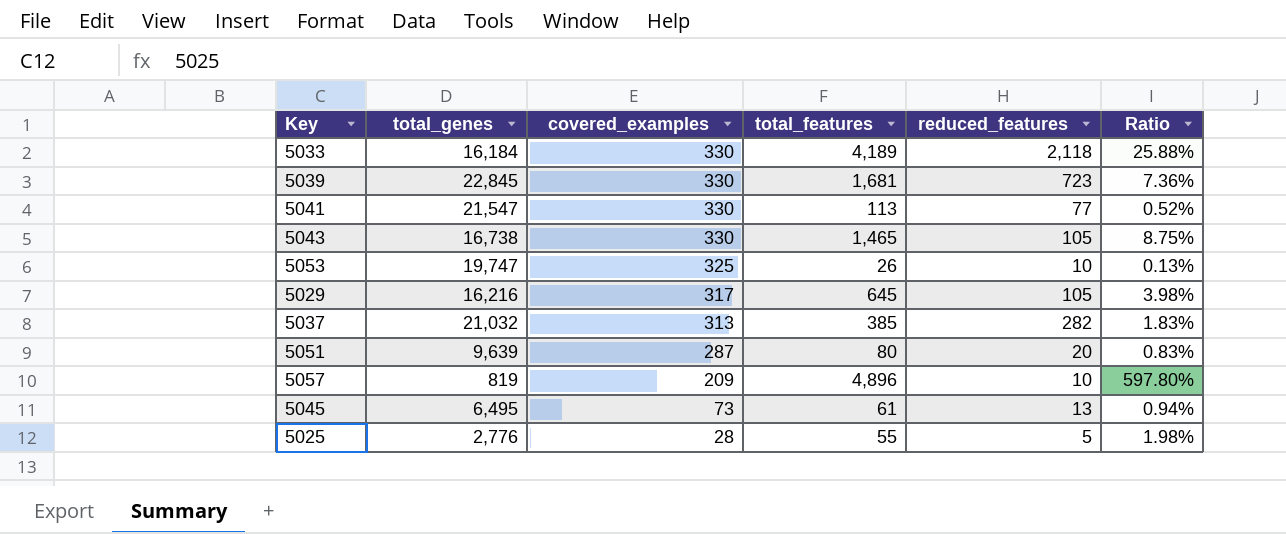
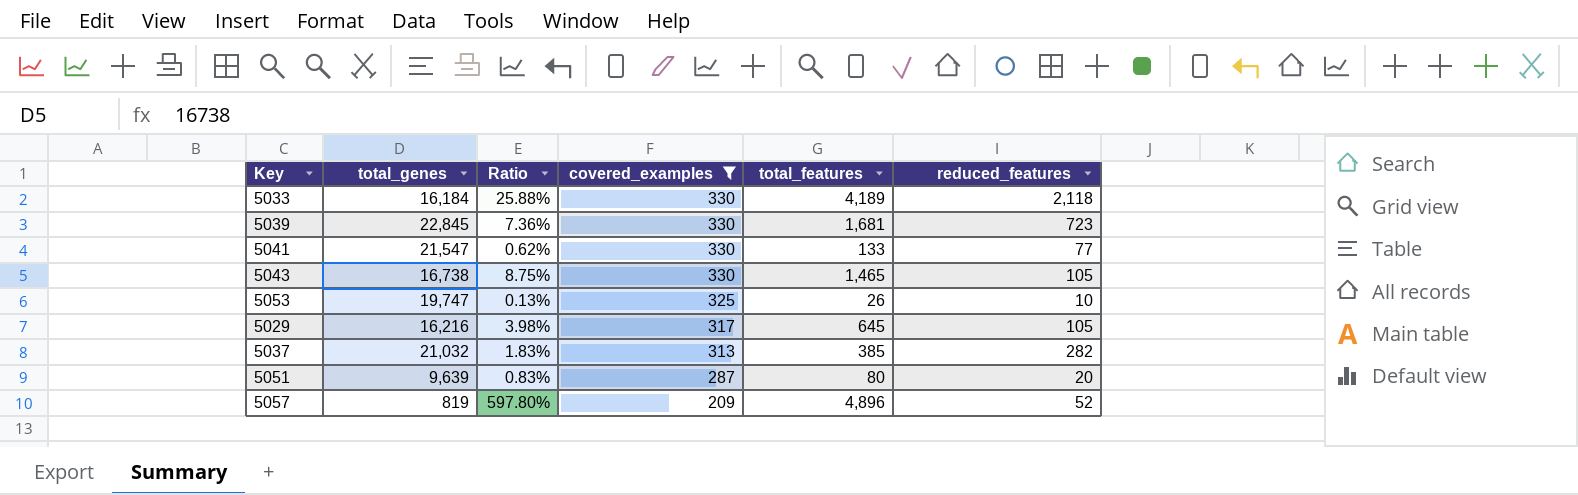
filter: none -> covered_examples >= 209
column Ratio | position: 6 -> 3
5041 | Ratio: 0.52% -> 0.62%
5041 | total_features: 113 -> 133
5057 | reduced_features: 10 -> 52

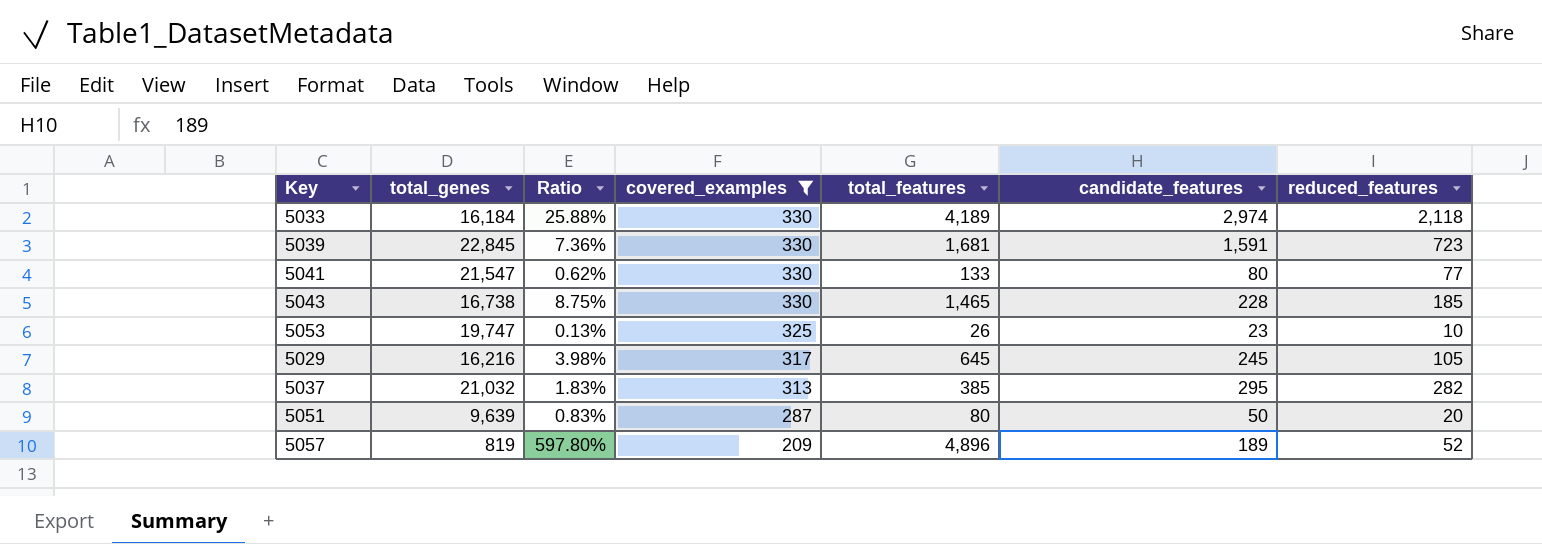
column candidate_features | position: none -> 6
5043 | reduced_features: 105 -> 185

